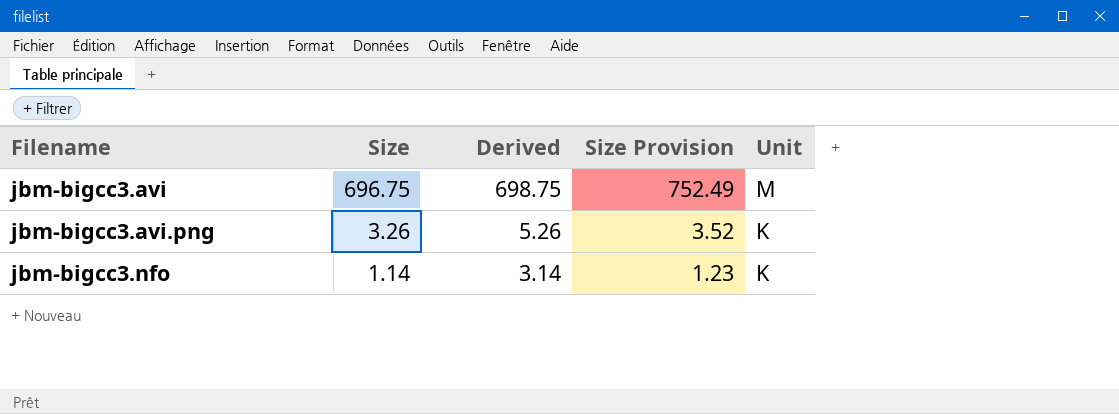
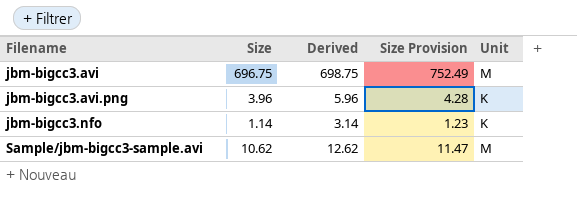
jbm-bigcc3.avi.png | Size: 3.26 -> 3.96
jbm-bigcc3.avi.png | Derived: 5.26 -> 5.96
jbm-bigcc3.avi.png | Size Provision: 3.52 -> 4.28
row Sample/jbm-bigcc3-sample.avi: none -> 10.62 | 12.62 | 11.47 | M

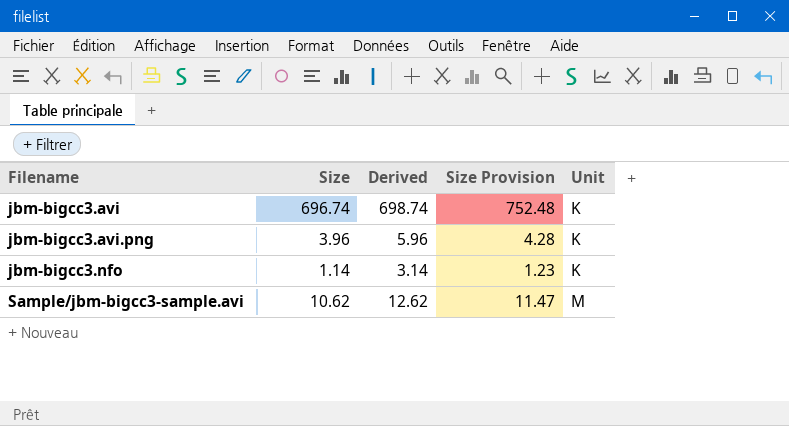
jbm-bigcc3.avi | Size: 696.75 -> 696.74
jbm-bigcc3.avi | Derived: 698.75 -> 698.74
jbm-bigcc3.avi | Size Provision: 752.49 -> 752.48
jbm-bigcc3.avi | Unit: M -> K

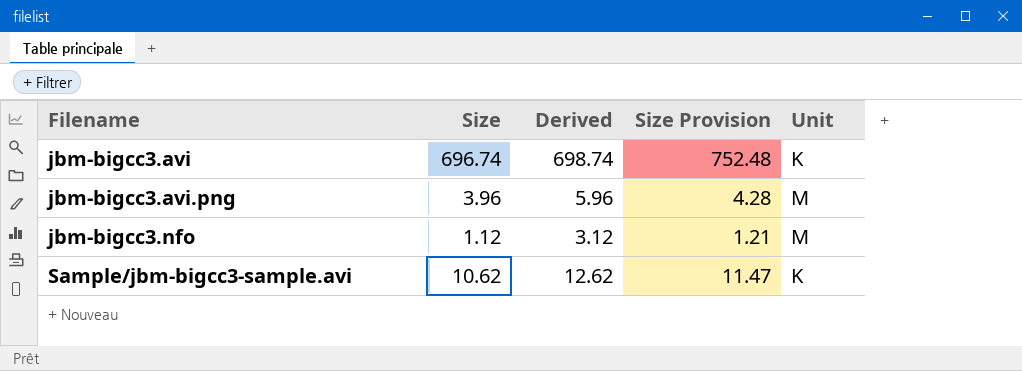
jbm-bigcc3.avi.png | Unit: K -> M
jbm-bigcc3.nfo | Size: 1.14 -> 1.12
jbm-bigcc3.nfo | Derived: 3.14 -> 3.12
jbm-bigcc3.nfo | Size Provision: 1.23 -> 1.21
jbm-bigcc3.nfo | Unit: K -> M
Sample/jbm-bigcc3-sample.avi | Unit: M -> K

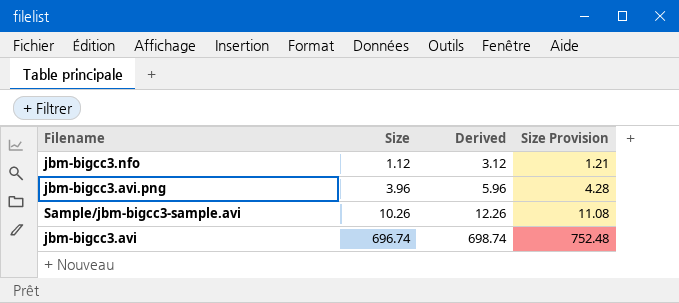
row order: Filename ascending -> Size ascending
column Unit | position: 5 -> none
Sample/jbm-bigcc3-sample.avi | Size: 10.62 -> 10.26
Sample/jbm-bigcc3-sample.avi | Derived: 12.62 -> 12.26
Sample/jbm-bigcc3-sample.avi | Size Provision: 11.47 -> 11.08

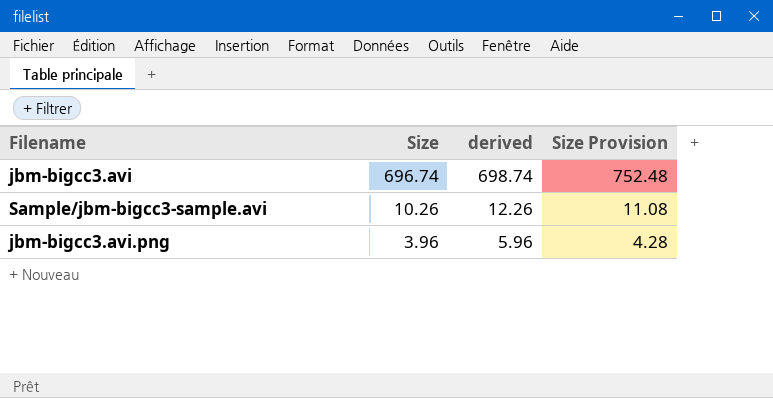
row order: Size ascending -> Size descending
column name: Derived -> derived
row jbm-bigcc3.nfo: 1.12 | 3.12 | 1.21 -> none

